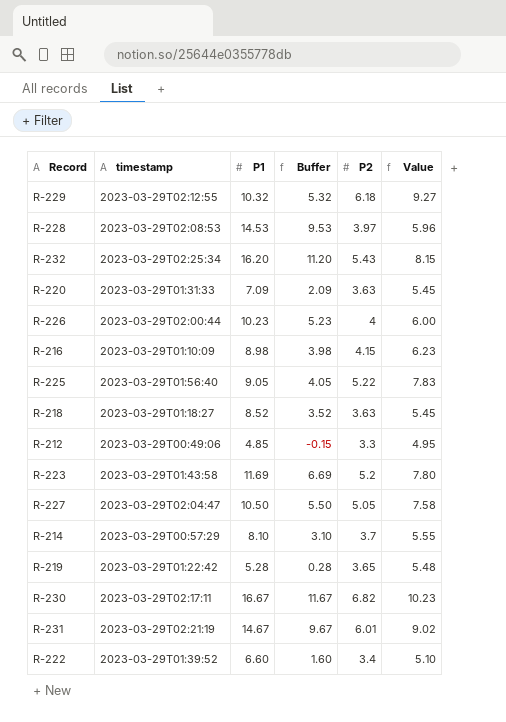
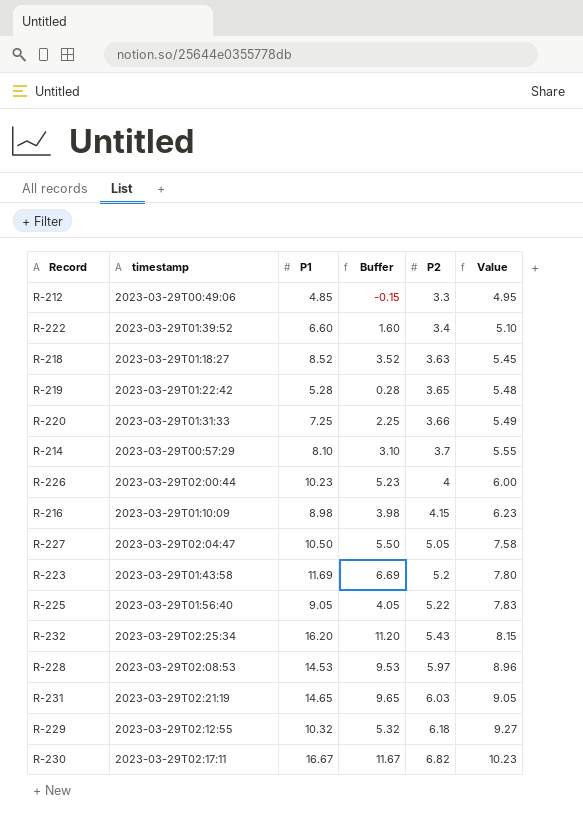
row order: none -> P2 ascending
R-220 | P1: 7.09 -> 7.25
R-220 | Buffer: 2.09 -> 2.25
R-220 | P2: 3.63 -> 3.66
R-220 | Value: 5.45 -> 5.49
R-228 | P2: 3.97 -> 5.97
R-228 | Value: 5.96 -> 8.96
R-231 | P1: 14.67 -> 14.65
R-231 | Buffer: 9.67 -> 9.65
R-231 | P2: 6.01 -> 6.03
R-231 | Value: 9.02 -> 9.05

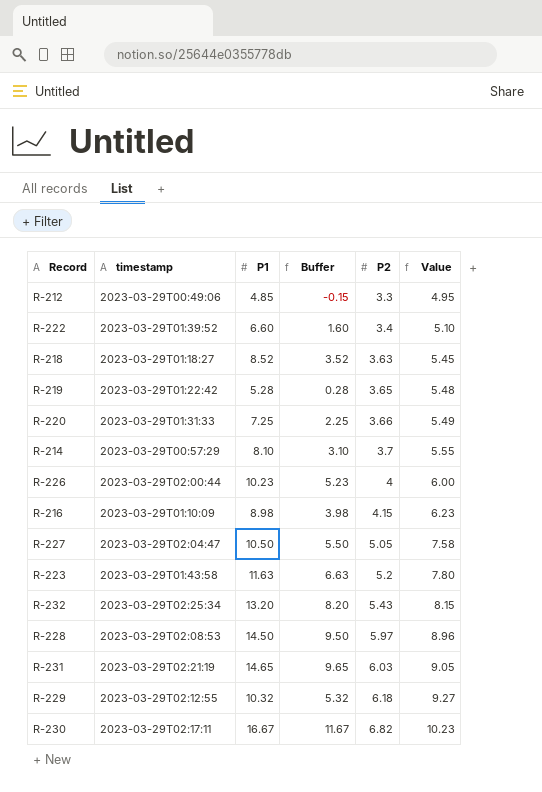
row R-225: 2023-03-29T01:56:40 | 9.05 | 4.05 | 5.22 | 7.83 -> none
R-223 | P1: 11.69 -> 11.63
R-223 | Buffer: 6.69 -> 6.63
R-232 | P1: 16.20 -> 13.20
R-232 | Buffer: 11.20 -> 8.20
R-228 | P1: 14.53 -> 14.50
R-228 | Buffer: 9.53 -> 9.50

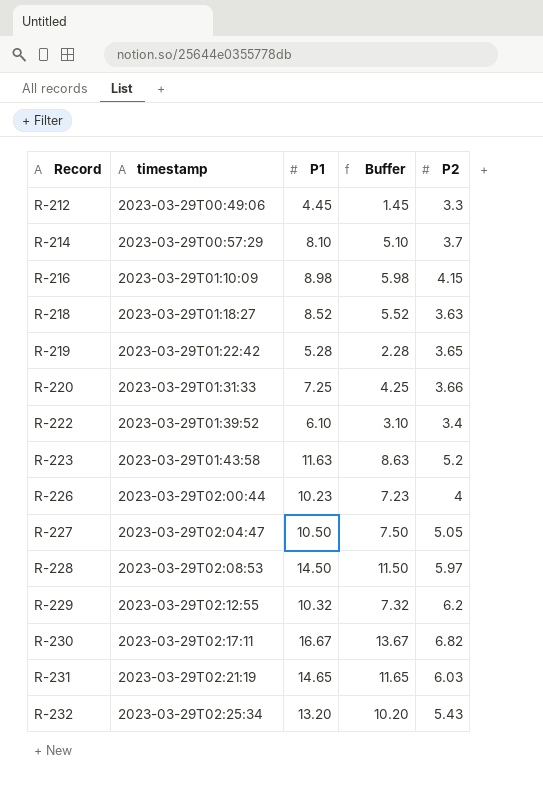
row order: P2 ascending -> Record ascending
column Value | formula: [P2] * 1.5 -> none
column Buffer | formula: [P1] - 5 -> [P1] - 3
R-212 | P1: 4.85 -> 4.45
R-222 | P1: 6.60 -> 6.10
R-229 | P2: 6.18 -> 6.2

